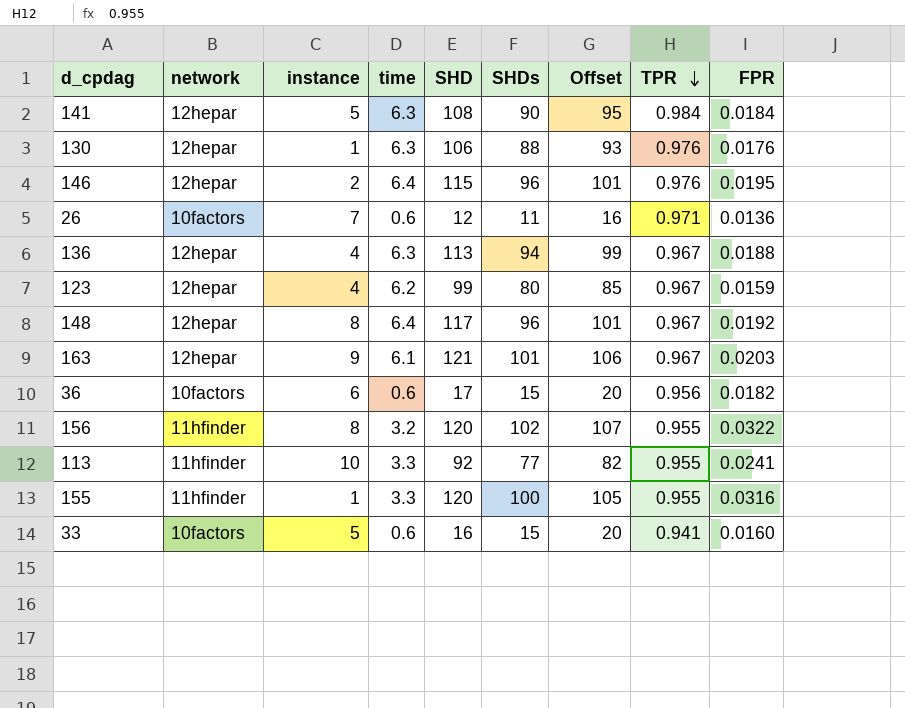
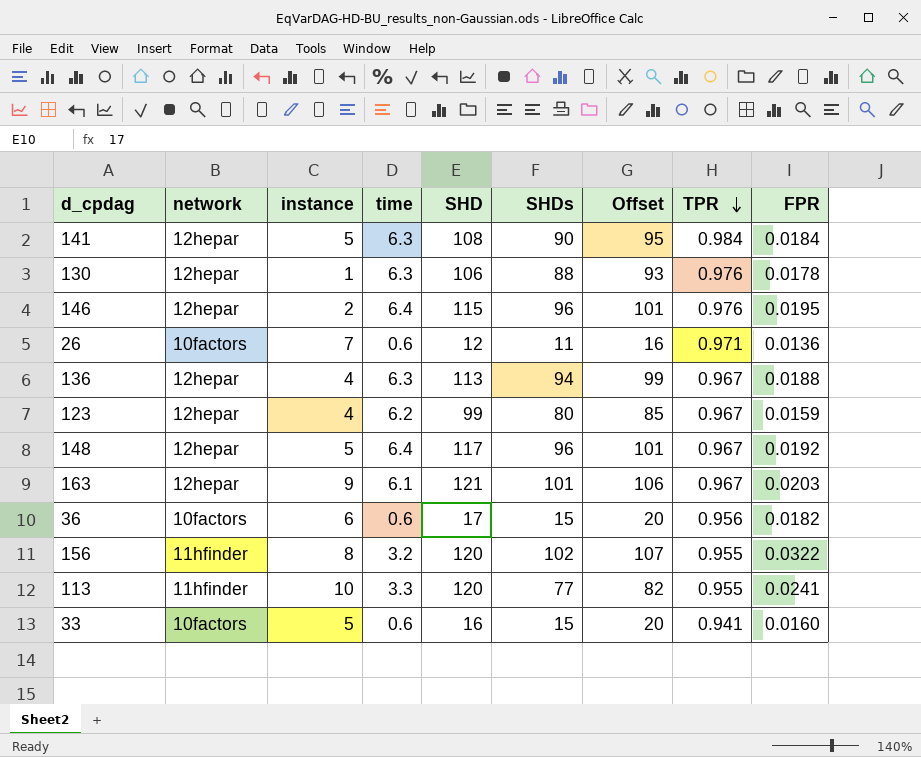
row 155: 11hfinder | 1 | 3.3 | 120 | 100 | 105 | 0.955 | 0.0316 -> none
130 | FPR: 0.0176 -> 0.0178
148 | instance: 8 -> 5
113 | SHD: 92 -> 120

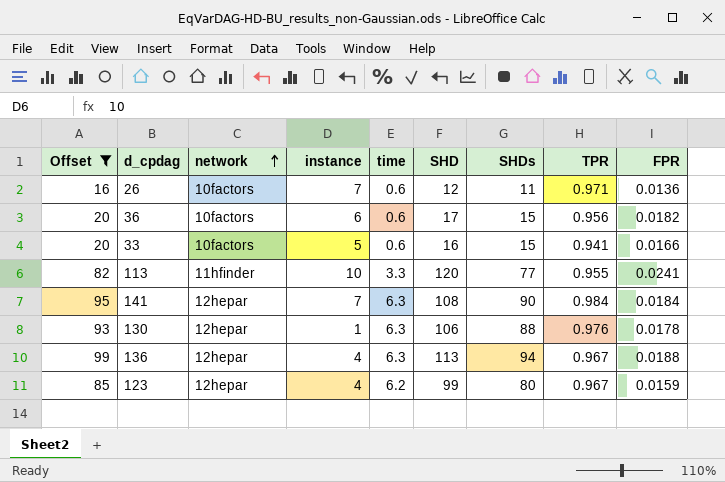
filter: none -> Offset <= 99
row order: TPR descending -> network ascending
column Offset | position: 7 -> 1
33 | FPR: 0.0160 -> 0.0166
141 | instance: 5 -> 7

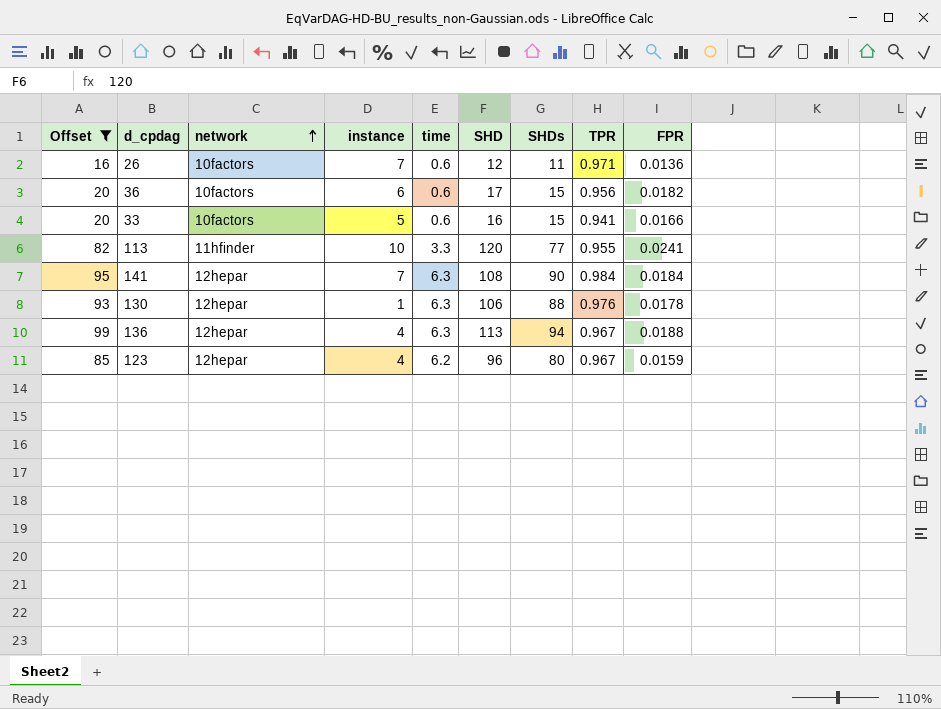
123 | SHD: 99 -> 96

